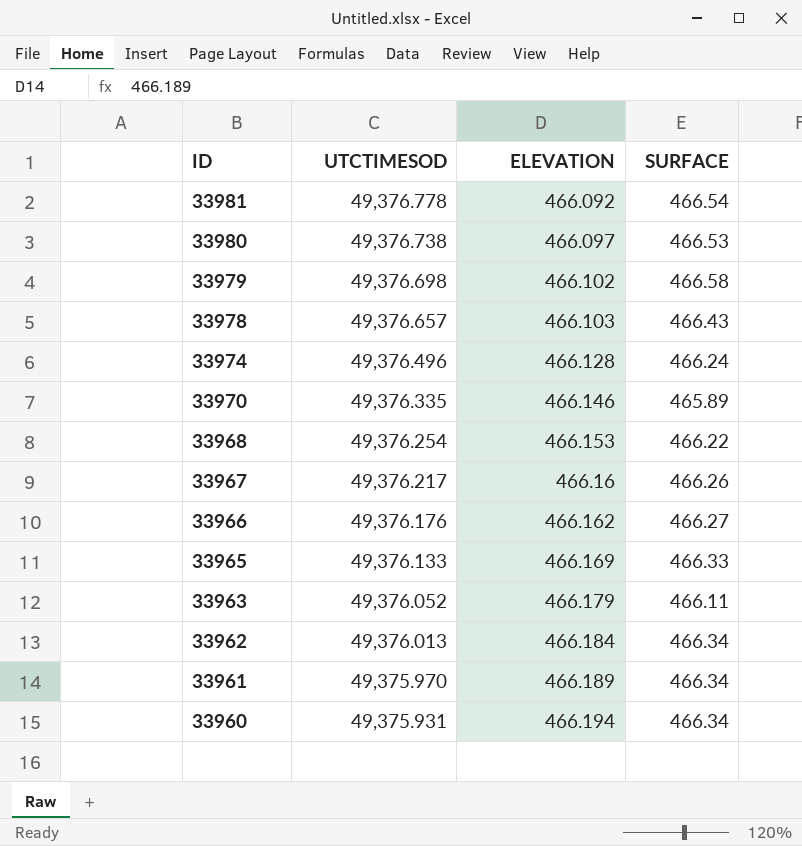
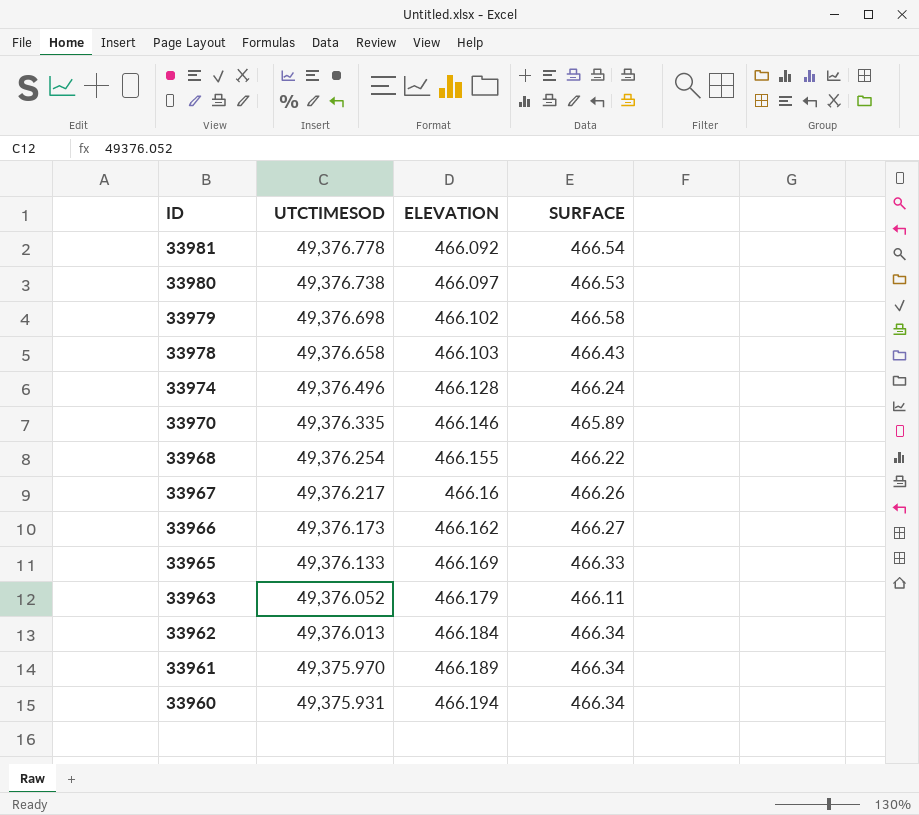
33978 | UTCTIMESOD: 49,376.657 -> 49,376.658
33968 | ELEVATION: 466.153 -> 466.155
33966 | UTCTIMESOD: 49,376.176 -> 49,376.173

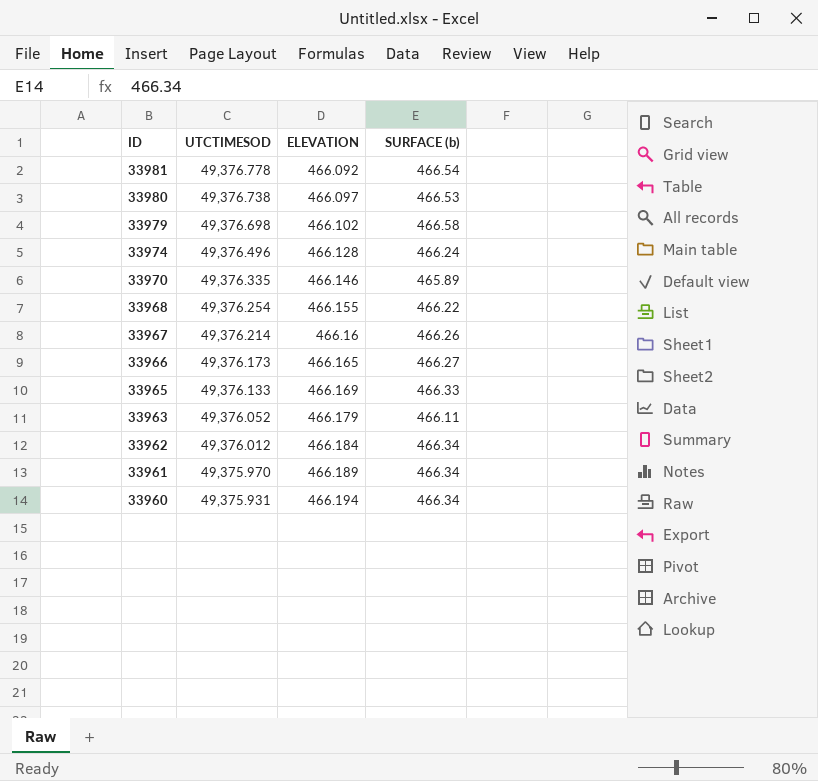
column name: SURFACE -> SURFACE (b)
row 33978: 49,376.658 | 466.103 | 466.43 -> none
33967 | UTCTIMESOD: 49,376.217 -> 49,376.214
33966 | ELEVATION: 466.162 -> 466.165
33962 | UTCTIMESOD: 49,376.013 -> 49,376.012

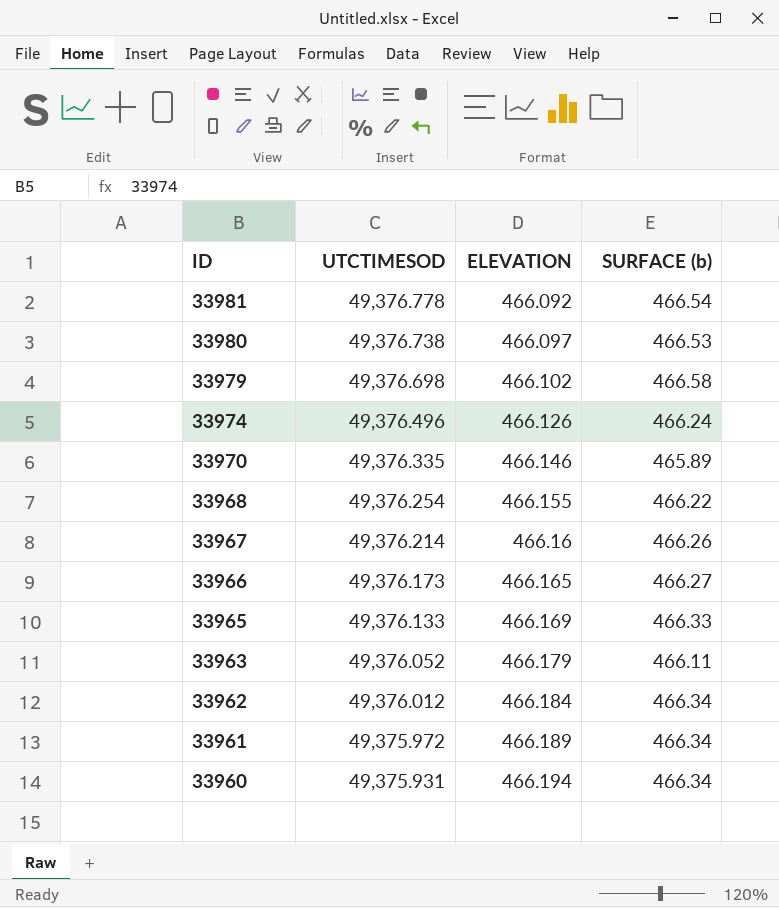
33974 | ELEVATION: 466.128 -> 466.126
33961 | UTCTIMESOD: 49,375.970 -> 49,375.972

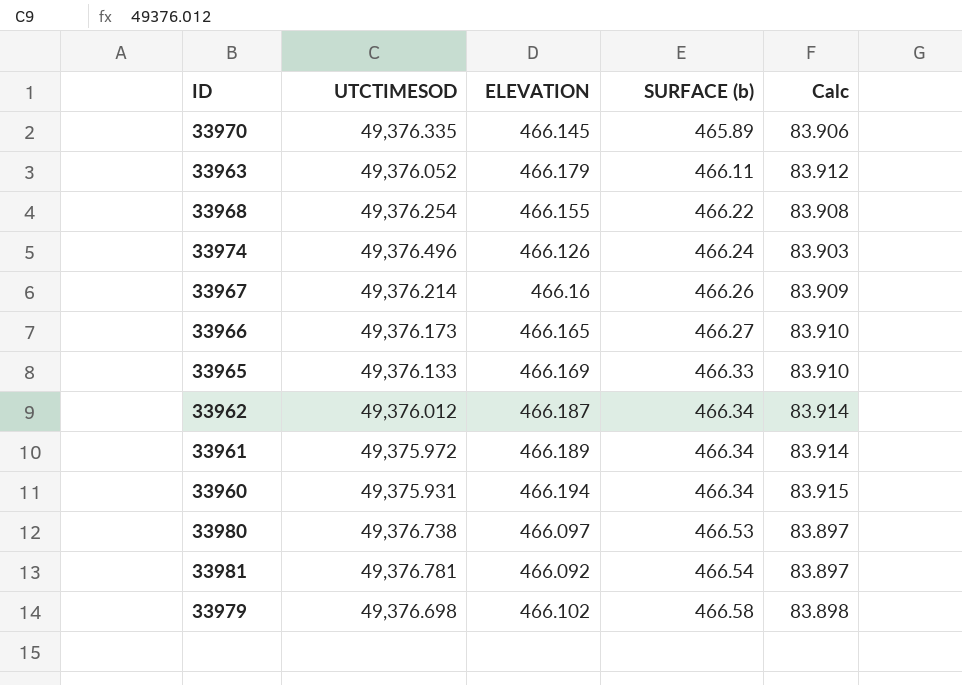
row order: ID descending -> SURFACE (b) ascending
column Calc | formula: none -> [ELEVATION] * 0.18
33970 | ELEVATION: 466.146 -> 466.145
33962 | ELEVATION: 466.184 -> 466.187
33981 | UTCTIMESOD: 49,376.778 -> 49,376.781

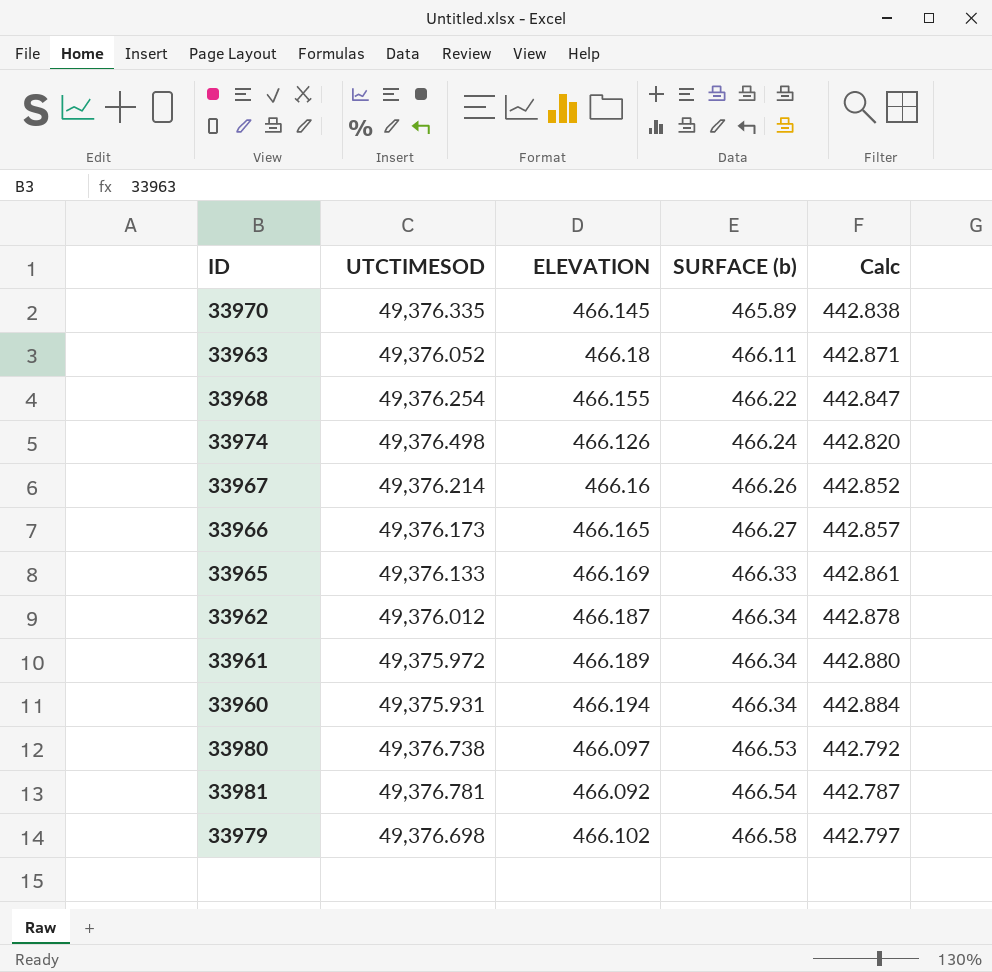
column Calc | formula: [ELEVATION] * 0.18 -> [ELEVATION] * 0.95
33963 | ELEVATION: 466.179 -> 466.18
33974 | UTCTIMESOD: 49,376.496 -> 49,376.498

